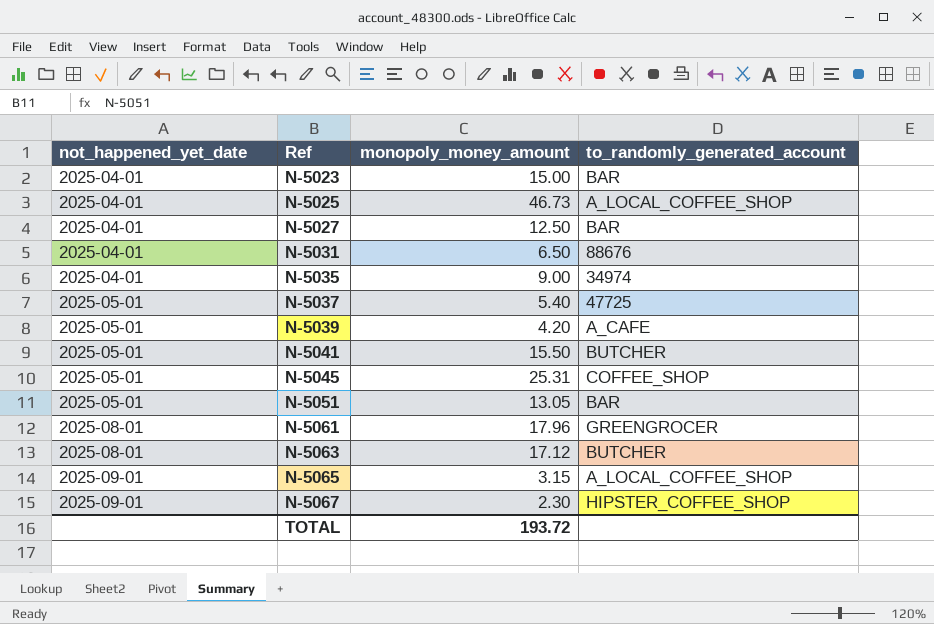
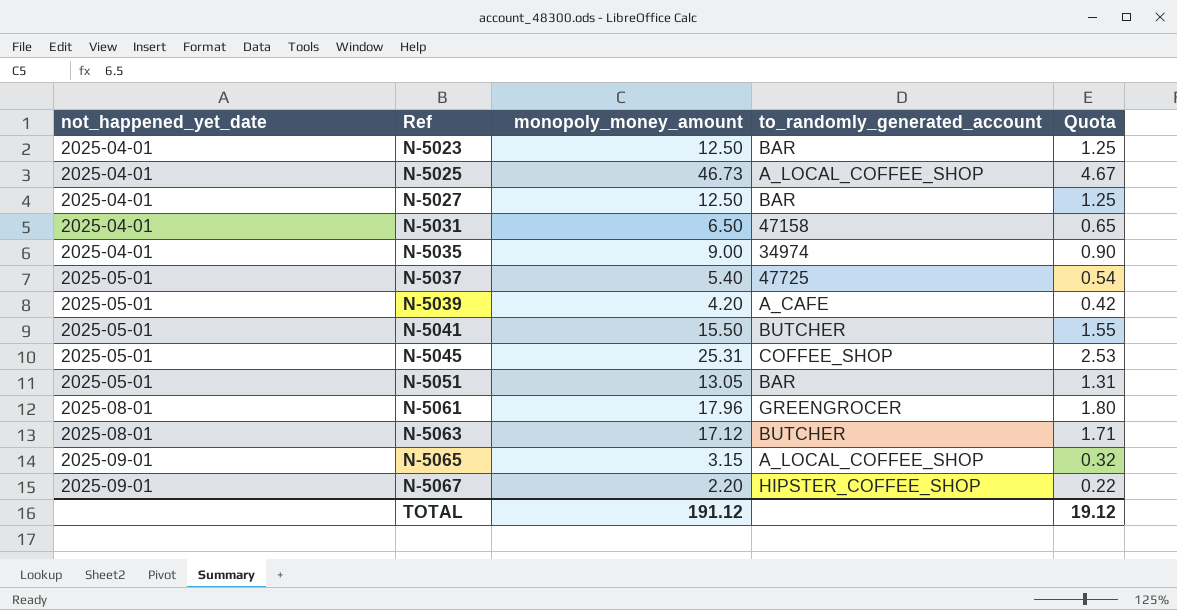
column Quota | formula: none -> [monopoly_money_amount] * 0.1
N-5023 | monopoly_money_amount: 15.00 -> 12.50
N-5031 | to_randomly_generated_account: 88676 -> 47158
N-5067 | monopoly_money_amount: 2.30 -> 2.20
TOTAL | monopoly_money_amount: 193.72 -> 191.12

